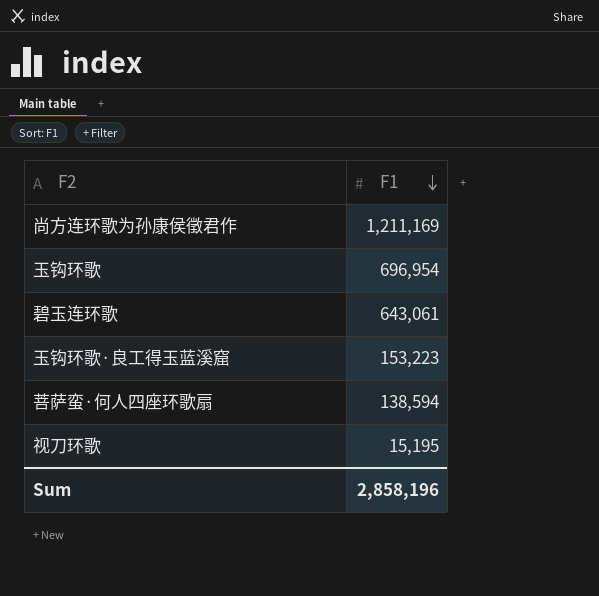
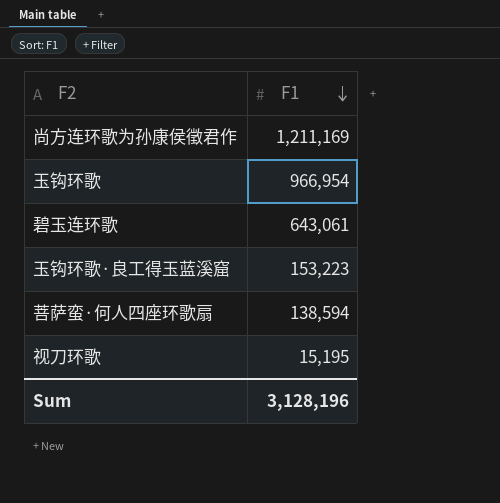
玉钩环歌 | F1: 696,954 -> 966,954
Sum | F1: 2,858,196 -> 3,128,196

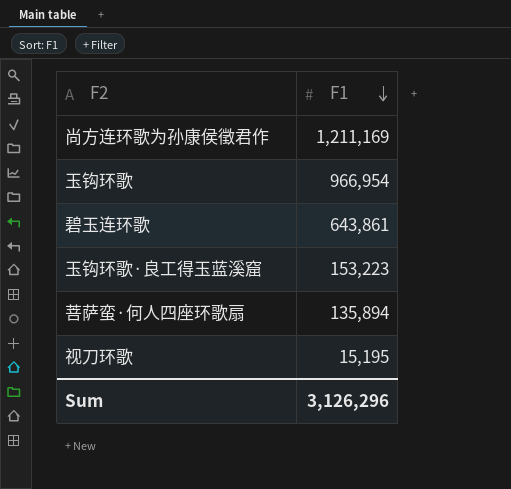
碧玉连环歌 | F1: 643,061 -> 643,861
菩萨蛮·何人四座环歌扇 | F1: 138,594 -> 135,894
Sum | F1: 3,128,196 -> 3,126,296

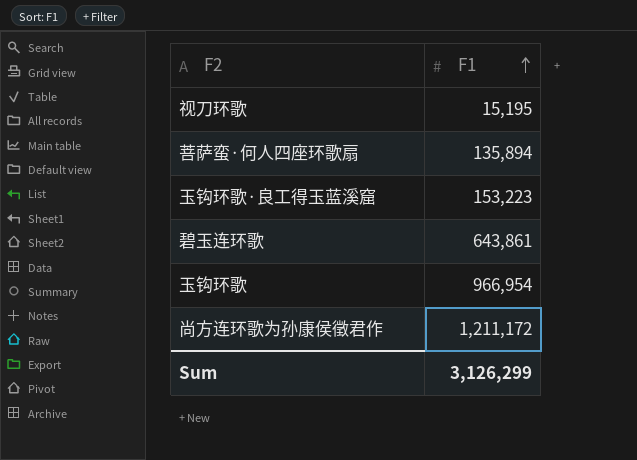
row order: F1 descending -> F1 ascending
尚方连环歌为孙康侯徵君作 | F1: 1,211,169 -> 1,211,172
Sum | F1: 3,126,296 -> 3,126,299

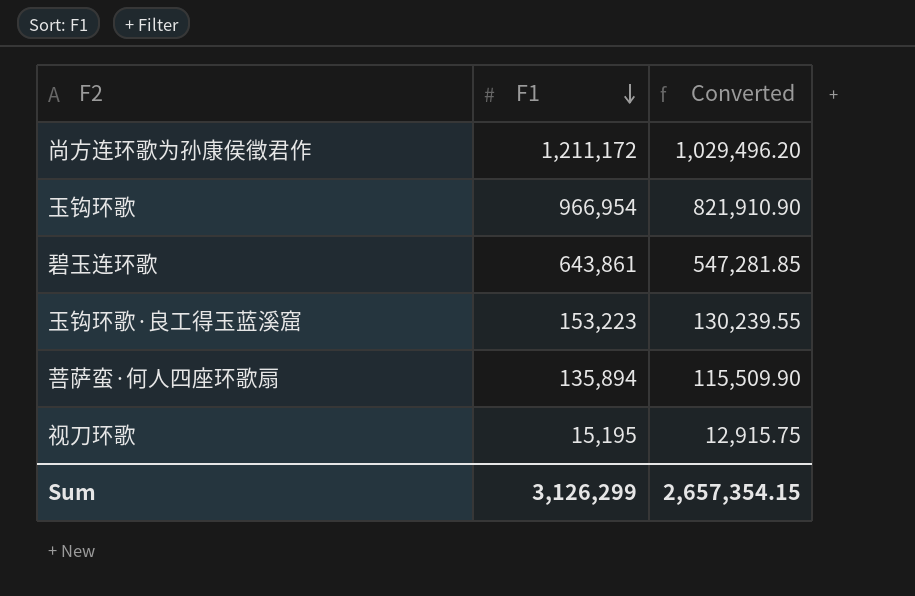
row order: F1 ascending -> F1 descending
column Converted | formula: none -> [F1] * 0.85

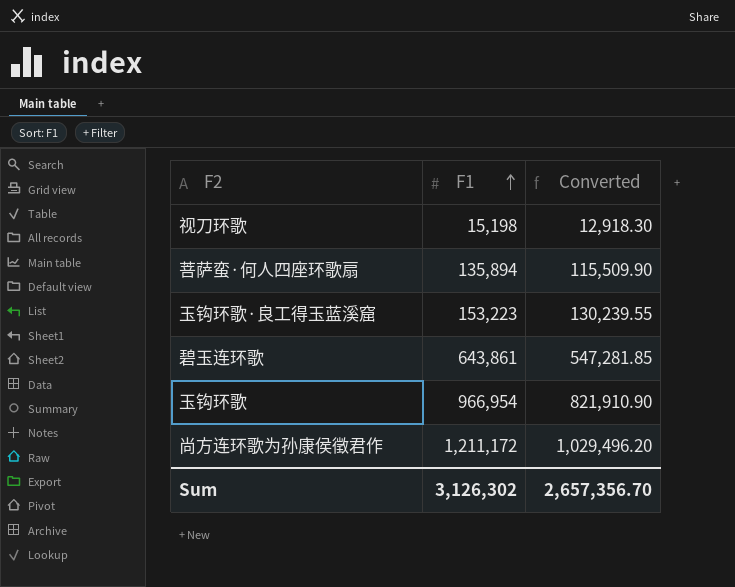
row order: F1 descending -> F1 ascending
视刀环歌 | F1: 15,195 -> 15,198
视刀环歌 | Converted: 12,915.75 -> 12,918.30
Sum | F1: 3,126,299 -> 3,126,302
Sum | Converted: 2,657,354.15 -> 2,657,356.70

